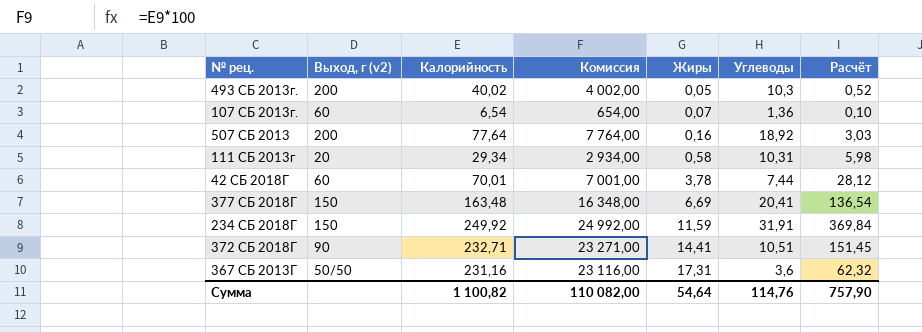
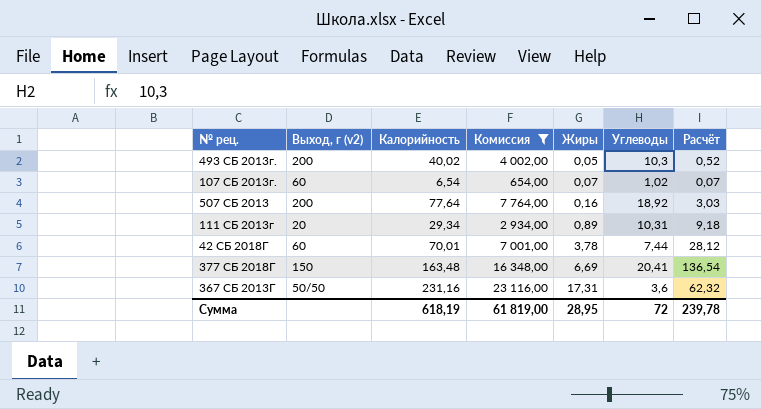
filter: none -> Комиссия <= 23 116,00
107 СБ 2013г. | Углеводы: 1,36 -> 1,02
107 СБ 2013г. | Расчёт: 0,10 -> 0,07
111 СБ 2013г | Жиры: 0,58 -> 0,89
111 СБ 2013г | Расчёт: 5,98 -> 9,18
Сумма | Калорийность: 1 100,82 -> 618,19
Сумма | Комиссия: 110 082,00 -> 61 819,00
Сумма | Жиры: 54,64 -> 28,95
Сумма | Углеводы: 114,76 -> 72
Сумма | Расчёт: 757,90 -> 239,78

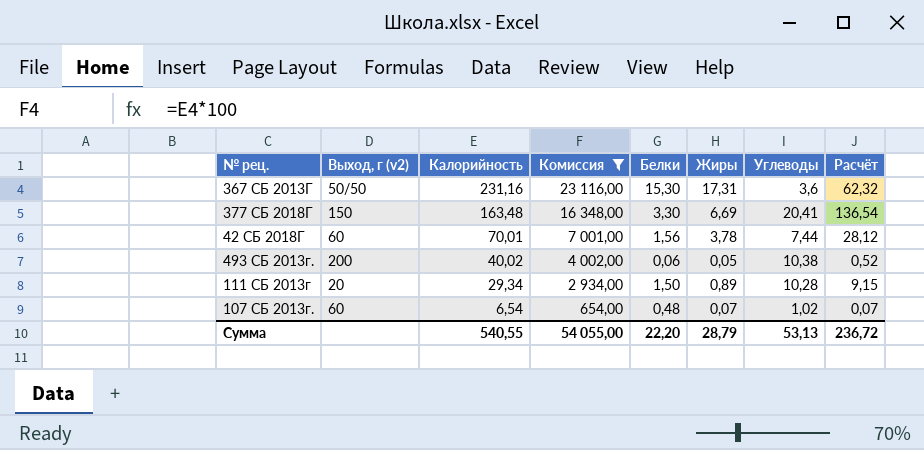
row order: Жиры ascending -> Калорийность descending
column Белки | position: none -> 5
row 507 СБ 2013: 200 | 77,64 | 7 764,00 | 0,16 | 18,92 | 3,03 -> none
493 СБ 2013г. | Углеводы: 10,3 -> 10,38
111 СБ 2013г | Углеводы: 10,31 -> 10,28
111 СБ 2013г | Расчёт: 9,18 -> 9,15
Сумма | Калорийность: 618,19 -> 540,55
Сумма | Комиссия: 61 819,00 -> 54 055,00
Сумма | Жиры: 28,95 -> 28,79
Сумма | Углеводы: 72 -> 53,13
Сумма | Расчёт: 239,78 -> 236,72

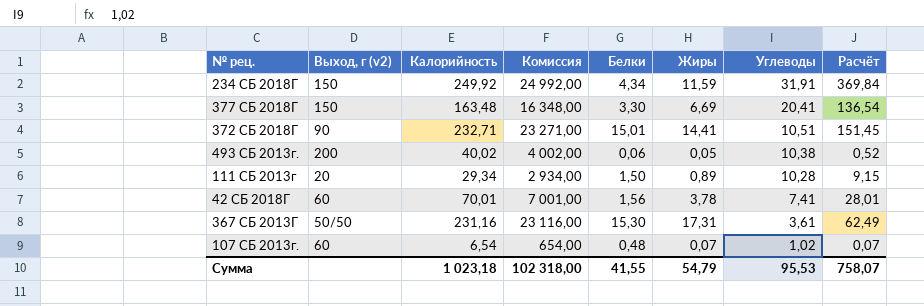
filter: Комиссия <= 23 116,00 -> none
row order: Калорийность descending -> Углеводы descending
42 СБ 2018Г | Углеводы: 7,44 -> 7,41
42 СБ 2018Г | Расчёт: 28,12 -> 28,01
367 СБ 2013Г | Углеводы: 3,6 -> 3,61
367 СБ 2013Г | Расчёт: 62,32 -> 62,49
Сумма | Калорийность: 540,55 -> 1 023,18
Сумма | Комиссия: 54 055,00 -> 102 318,00
Сумма | Белки: 22,20 -> 41,55
Сумма | Жиры: 28,79 -> 54,79
Сумма | Углеводы: 53,13 -> 95,53
Сумма | Расчёт: 236,72 -> 758,07

